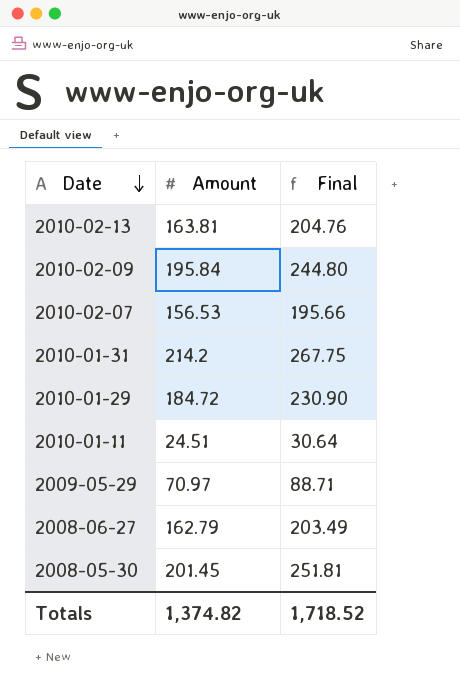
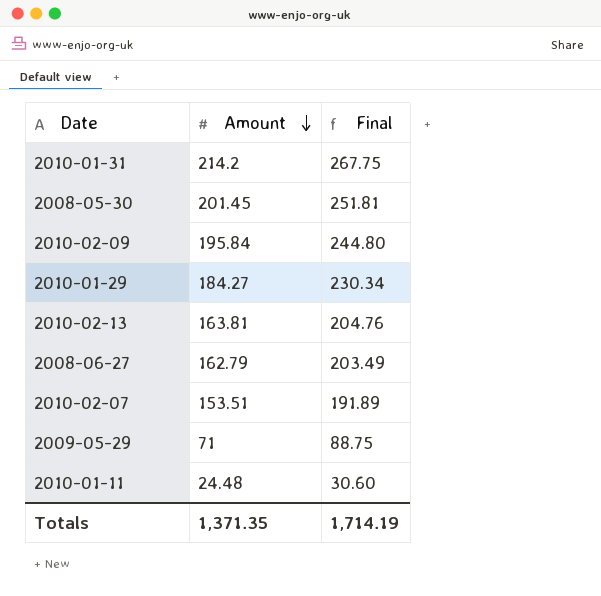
row order: Date descending -> Amount descending
2010-01-29 | Amount: 184.72 -> 184.27
2010-01-29 | Final: 230.90 -> 230.34
2010-02-07 | Amount: 156.53 -> 153.51
2010-02-07 | Final: 195.66 -> 191.89
2009-05-29 | Amount: 70.97 -> 71
2009-05-29 | Final: 88.71 -> 88.75
2010-01-11 | Amount: 24.51 -> 24.48
2010-01-11 | Final: 30.64 -> 30.60
Totals | Amount: 1,374.82 -> 1,371.35
Totals | Final: 1,718.52 -> 1,714.19

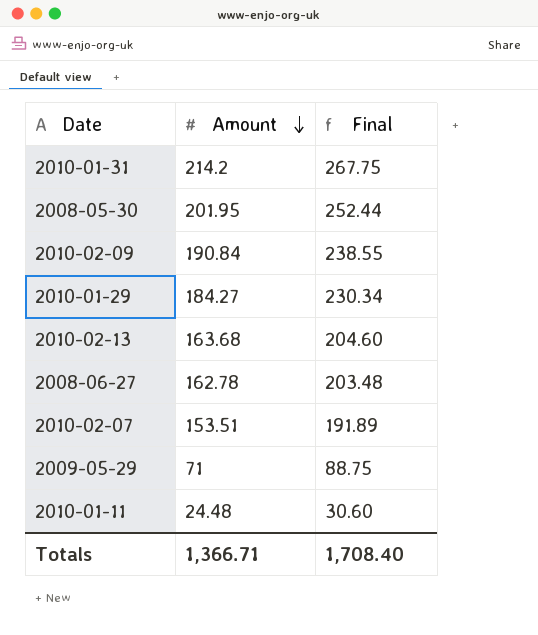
2008-05-30 | Amount: 201.45 -> 201.95
2008-05-30 | Final: 251.81 -> 252.44
2010-02-09 | Amount: 195.84 -> 190.84
2010-02-09 | Final: 244.80 -> 238.55
2010-02-13 | Amount: 163.81 -> 163.68
2010-02-13 | Final: 204.76 -> 204.60
2008-06-27 | Amount: 162.79 -> 162.78
2008-06-27 | Final: 203.49 -> 203.48
Totals | Amount: 1,371.35 -> 1,366.71
Totals | Final: 1,714.19 -> 1,708.40

